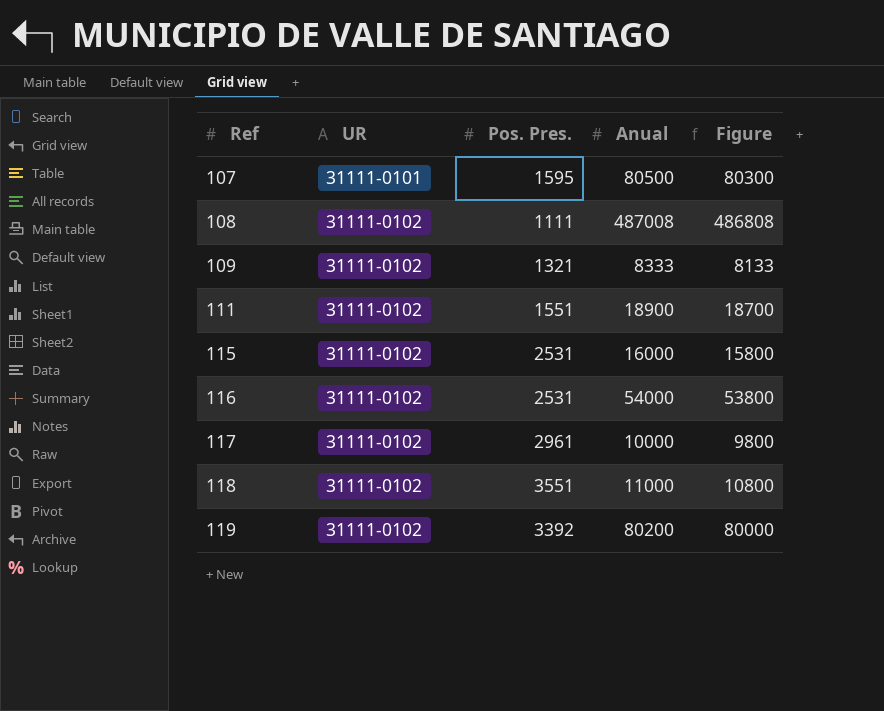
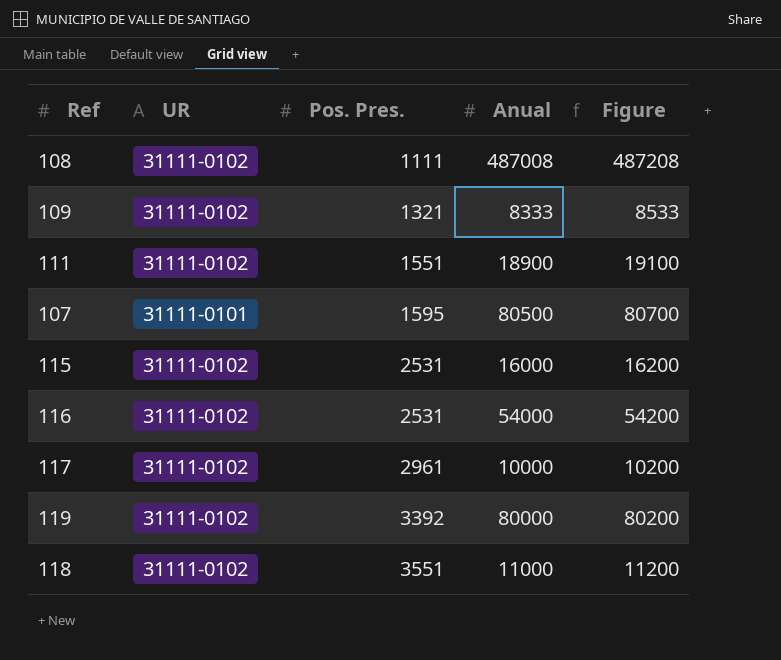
row order: Ref ascending -> Pos. Pres. ascending
column Figure | formula: [Anual] - 200 -> [Anual] + 200
119 | Anual: 80200 -> 80000

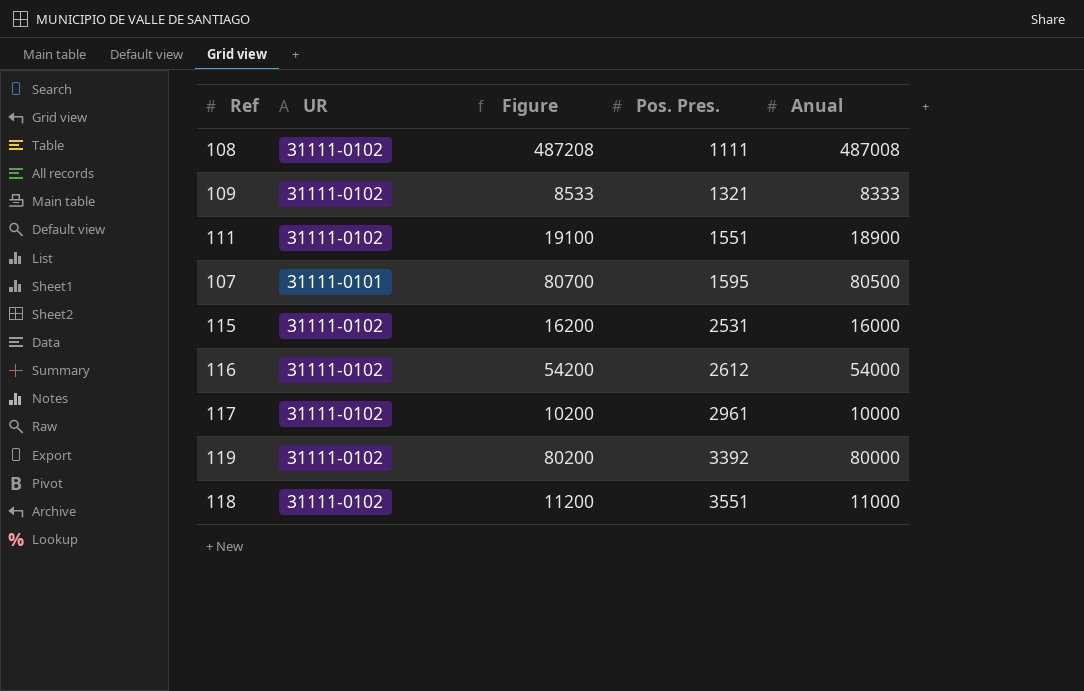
column Figure | position: 5 -> 3
116 | Pos. Pres.: 2531 -> 2612

